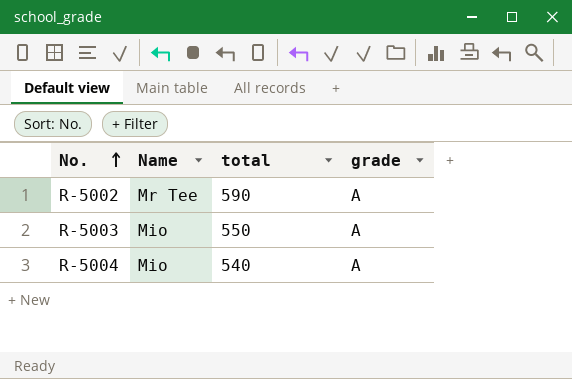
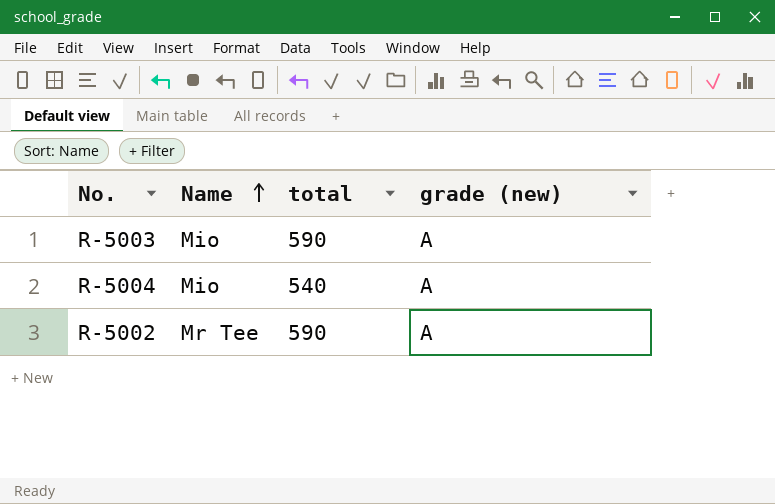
row order: No. ascending -> Name ascending
column name: grade -> grade (new)
R-5003 | total: 550 -> 590

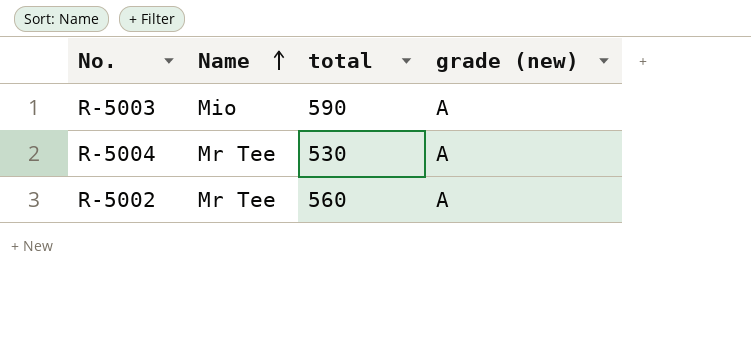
R-5004 | Name: Mio -> Mr Tee
R-5004 | total: 540 -> 530
R-5002 | total: 590 -> 560

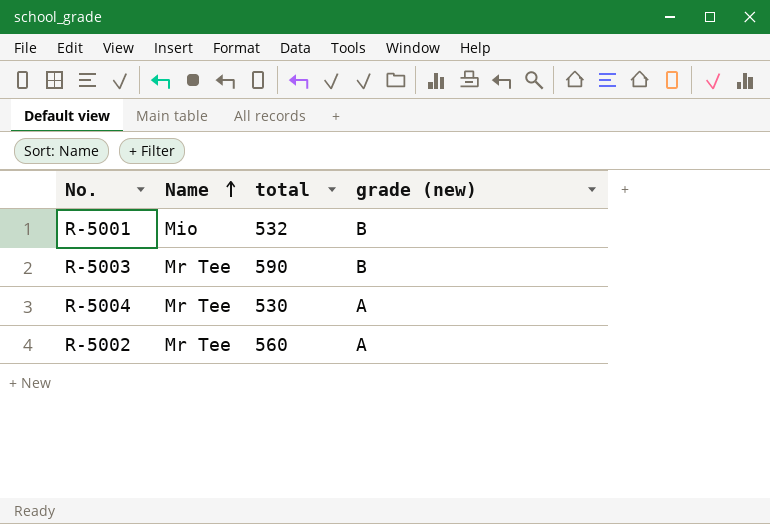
row R-5001: none -> Mio | 532 | B
R-5003 | Name: Mio -> Mr Tee
R-5003 | grade (new): A -> B

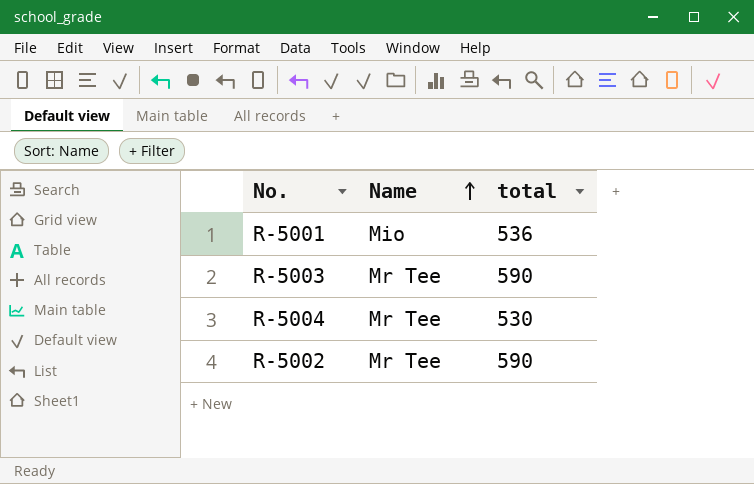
column grade (new) | position: 4 -> none
R-5001 | total: 532 -> 536
R-5002 | total: 560 -> 590

